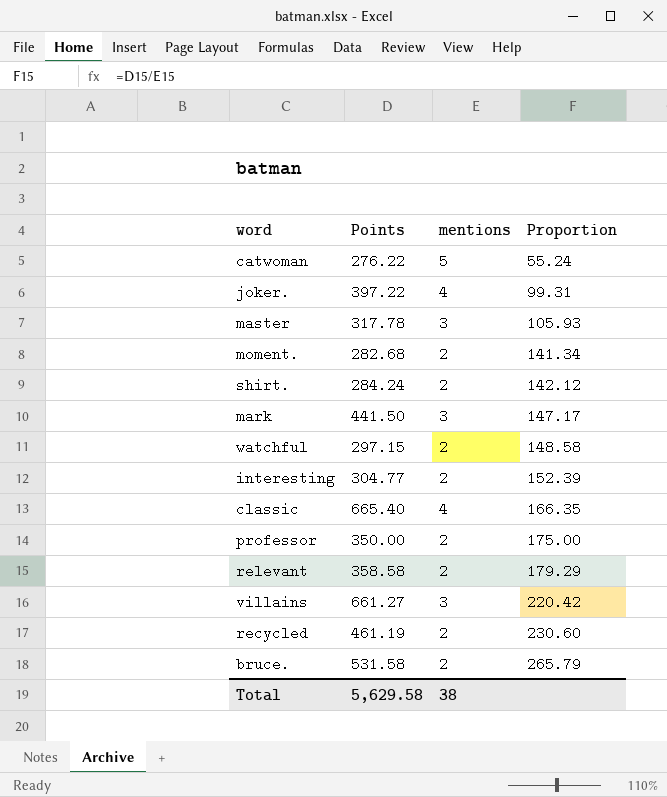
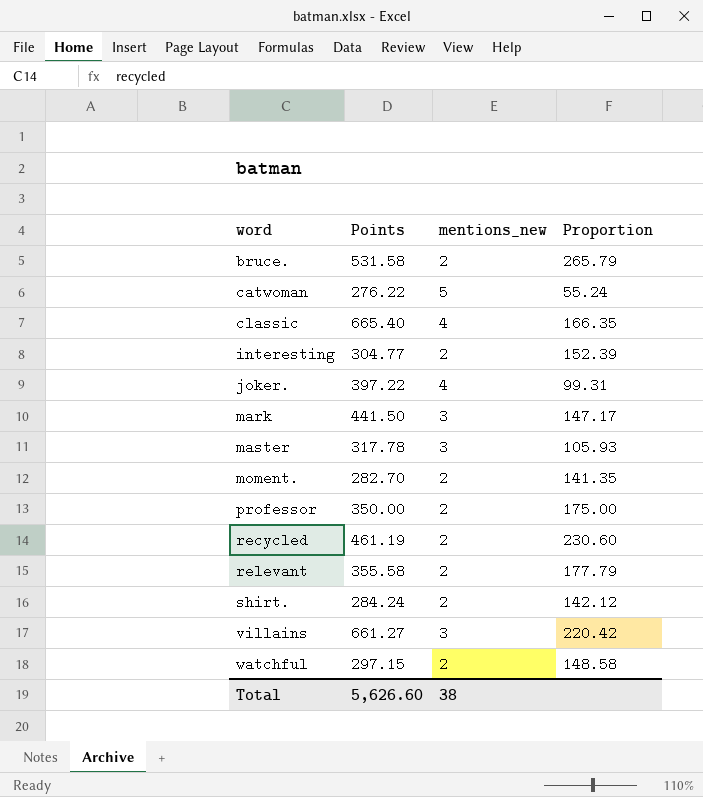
row order: Proportion ascending -> word ascending
column name: mentions -> mentions_new
moment. | Points: 282.68 -> 282.70
moment. | Proportion: 141.34 -> 141.35
relevant | Points: 358.58 -> 355.58
relevant | Proportion: 179.29 -> 177.79
Total | Points: 5,629.58 -> 5,626.60

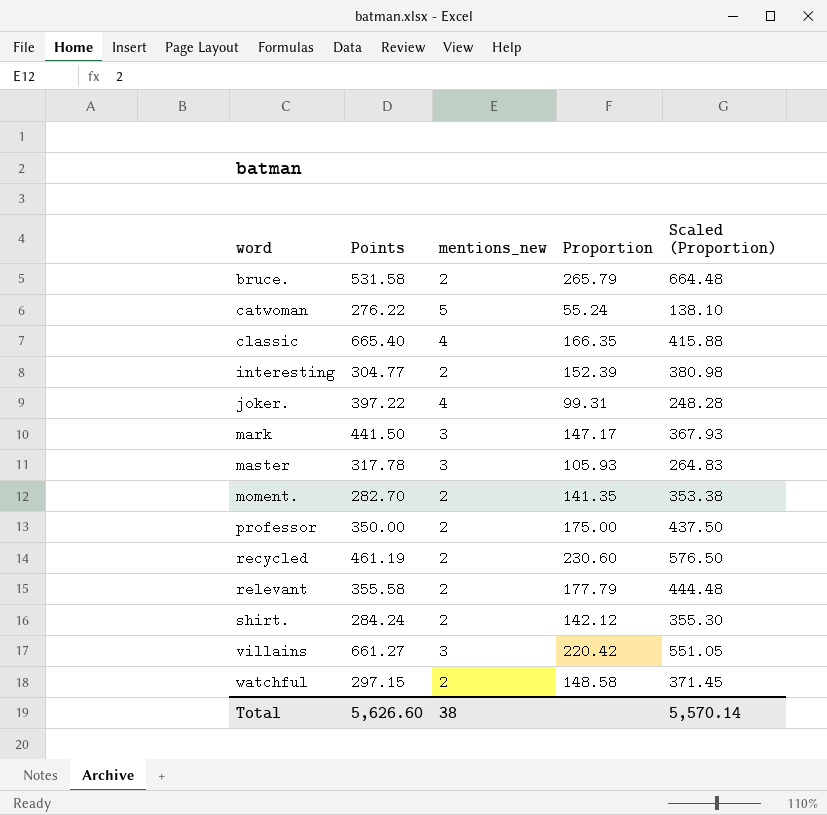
column Scaled (Proportion) | formula: none -> [Proportion] * 2.5

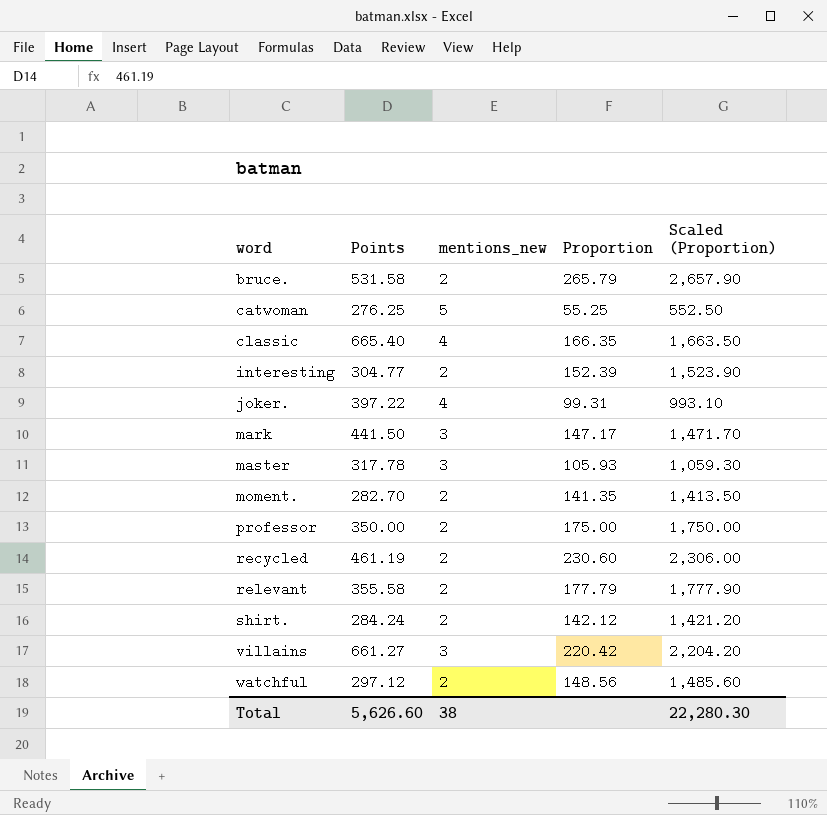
column Scaled (Proportion) | formula: [Proportion] * 2.5 -> [Proportion] * 10
catwoman | Points: 276.22 -> 276.25
catwoman | Proportion: 55.24 -> 55.25
watchful | Points: 297.15 -> 297.12
watchful | Proportion: 148.58 -> 148.56
Total | Scaled (Proportion): 5,570.14 -> 22,280.30

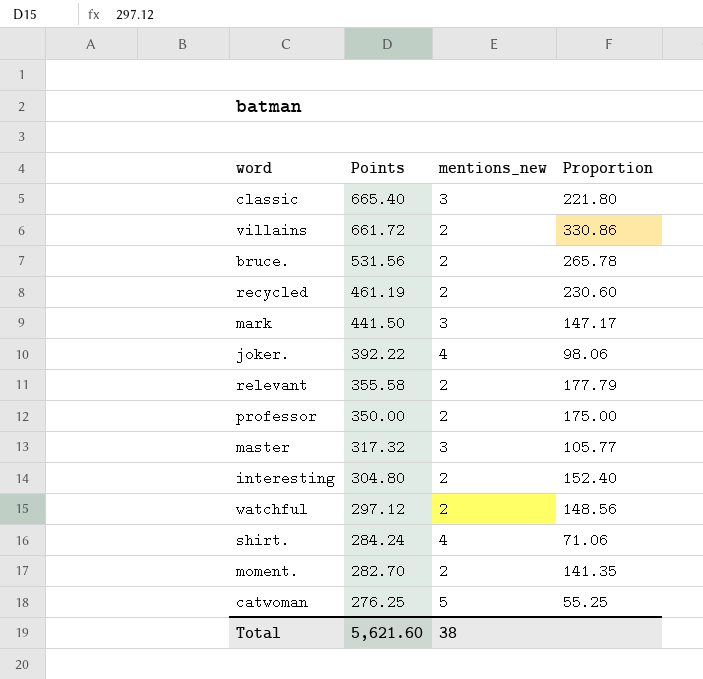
row order: word ascending -> Points descending
column Scaled (Proportion) | formula: [Proportion] * 10 -> none
classic | mentions_new: 4 -> 3
classic | Proportion: 166.35 -> 221.80
villains | Points: 661.27 -> 661.72
villains | mentions_new: 3 -> 2
villains | Proportion: 220.42 -> 330.86
bruce. | Points: 531.58 -> 531.56
bruce. | Proportion: 265.79 -> 265.78
joker. | Points: 397.22 -> 392.22
joker. | Proportion: 99.31 -> 98.06
master | Points: 317.78 -> 317.32
master | Proportion: 105.93 -> 105.77
interesting | Points: 304.77 -> 304.80
interesting | Proportion: 152.39 -> 152.40
shirt. | mentions_new: 2 -> 4
shirt. | Proportion: 142.12 -> 71.06
Total | Points: 5,626.60 -> 5,621.60

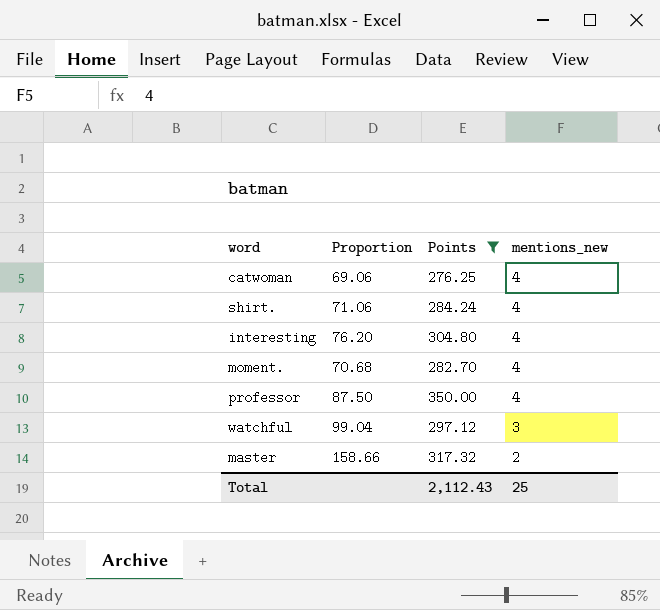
filter: none -> Points <= 350.00
row order: Points descending -> mentions_new descending
column Proportion | position: 4 -> 2
catwoman | Proportion: 55.25 -> 69.06
catwoman | mentions_new: 5 -> 4
interesting | Proportion: 152.40 -> 76.20
interesting | mentions_new: 2 -> 4
moment. | Proportion: 141.35 -> 70.68
moment. | mentions_new: 2 -> 4
professor | Proportion: 175.00 -> 87.50
professor | mentions_new: 2 -> 4
watchful | Proportion: 148.56 -> 99.04
watchful | mentions_new: 2 -> 3
master | Proportion: 105.77 -> 158.66
master | mentions_new: 3 -> 2
Total | Points: 5,621.60 -> 2,112.43
Total | mentions_new: 38 -> 25

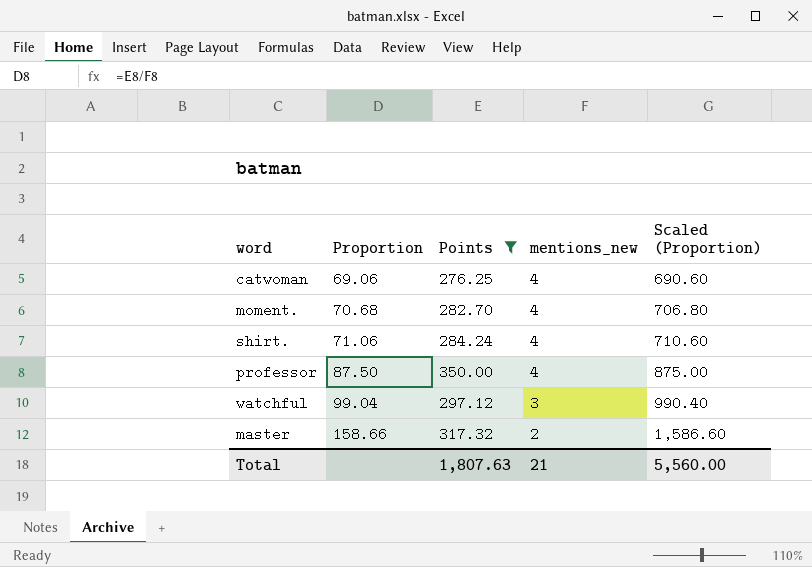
row order: mentions_new descending -> Proportion ascending
column Scaled (Proportion) | formula: none -> [Proportion] * 10
row interesting: 76.20 | 304.80 | 4 -> none
Total | Points: 2,112.43 -> 1,807.63
Total | mentions_new: 25 -> 21

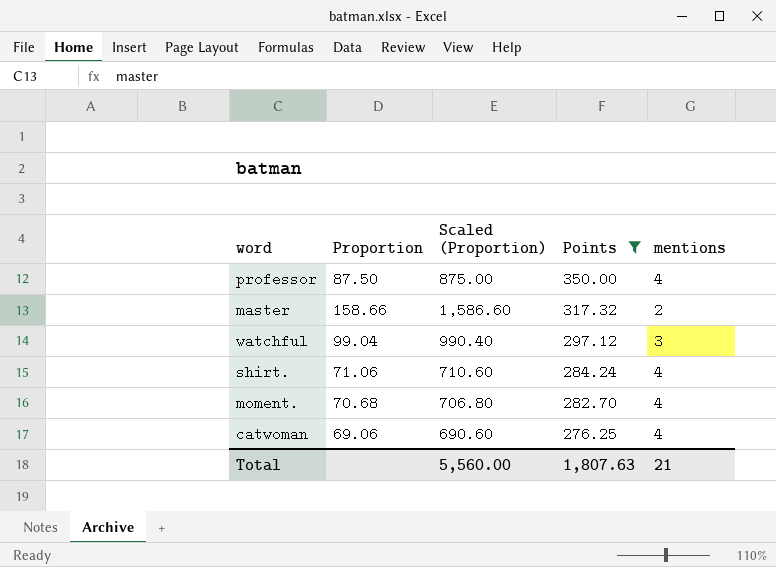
row order: Proportion ascending -> Points descending
column Scaled (Proportion) | position: 5 -> 3
column name: mentions_new -> mentions

